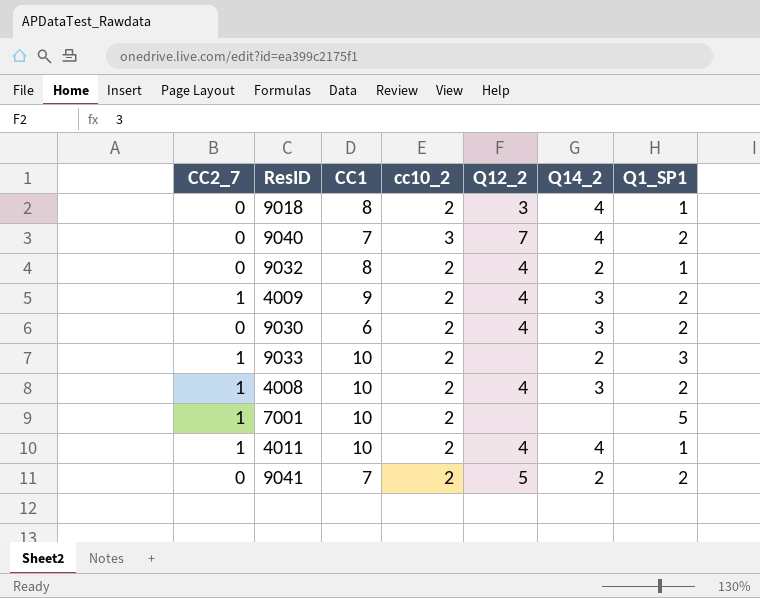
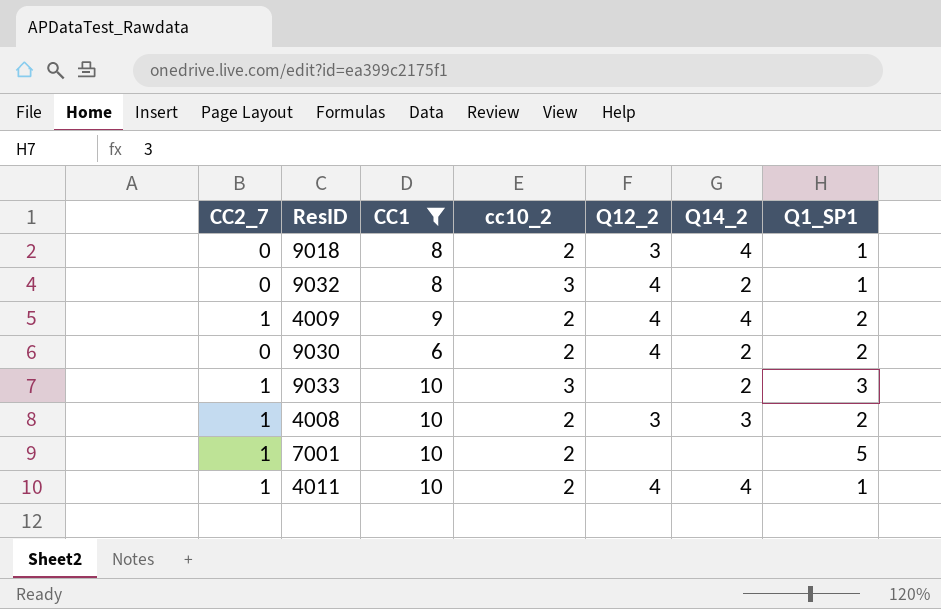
filter: none -> CC1 != 7
9032 | cc10_2: 2 -> 3
4009 | Q14_2: 3 -> 4
9030 | Q14_2: 3 -> 2
9033 | cc10_2: 2 -> 3
4008 | Q12_2: 4 -> 3

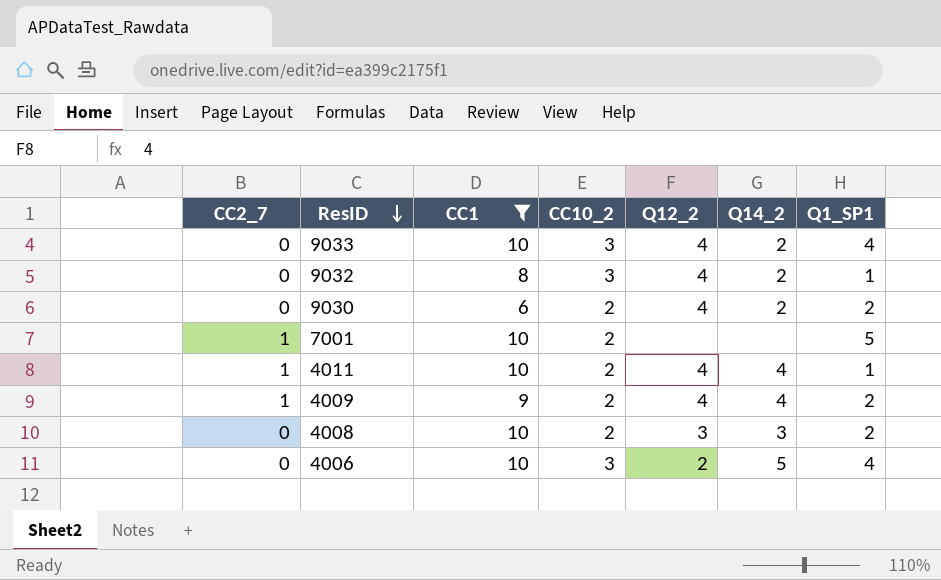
row order: none -> ResID descending
column name: cc10_2 -> CC10_2
row 9018: 0 | 8 | 2 | 3 | 4 | 1 -> none
9033 | CC2_7: 1 -> 0
9033 | Q12_2: none -> 4
9033 | Q1_SP1: 3 -> 4
4008 | CC2_7: 1 -> 0
row 4006: none -> 0 | 10 | 3 | 2 | 5 | 4

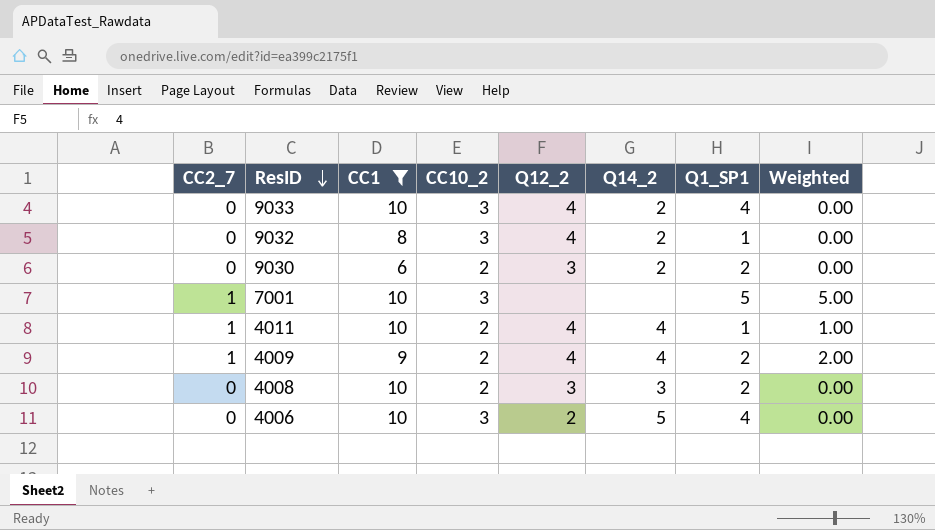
column Weighted | formula: none -> [CC2_7] * [Q1_SP1]
9030 | Q12_2: 4 -> 3
7001 | CC10_2: 2 -> 3

